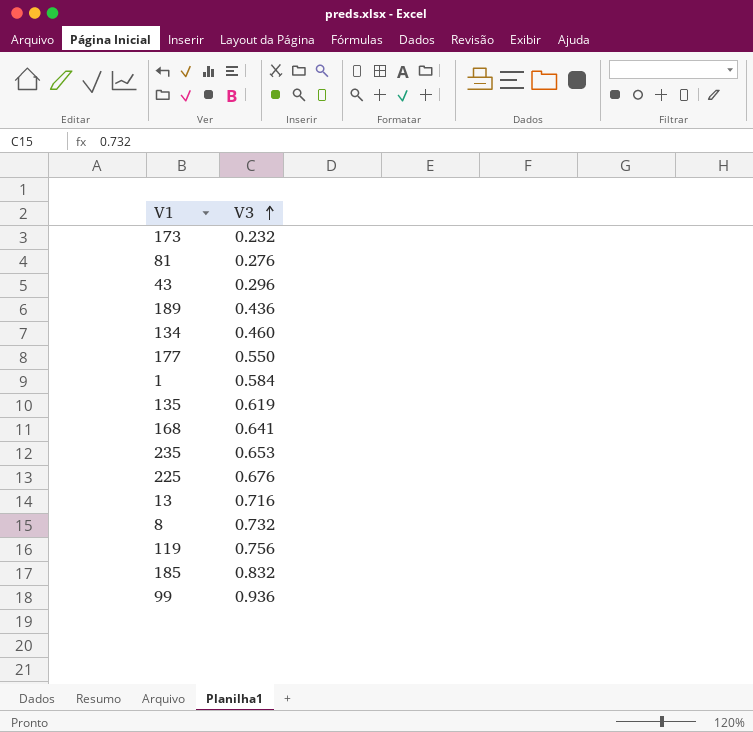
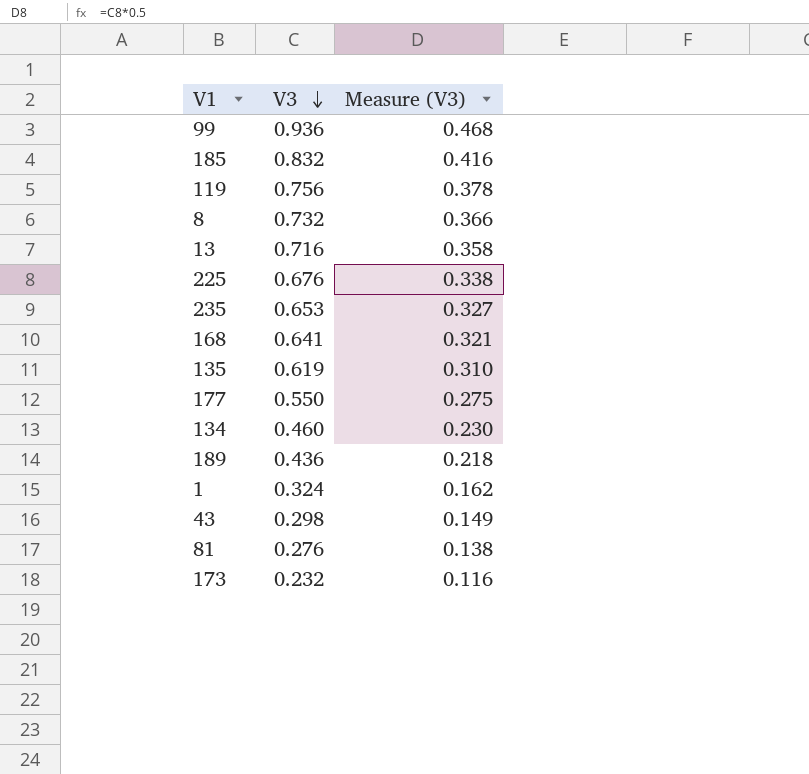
row order: V3 ascending -> V3 descending
column Measure (V3) | formula: none -> [V3] * 0.5
1 | V3: 0.584 -> 0.324
43 | V3: 0.296 -> 0.298

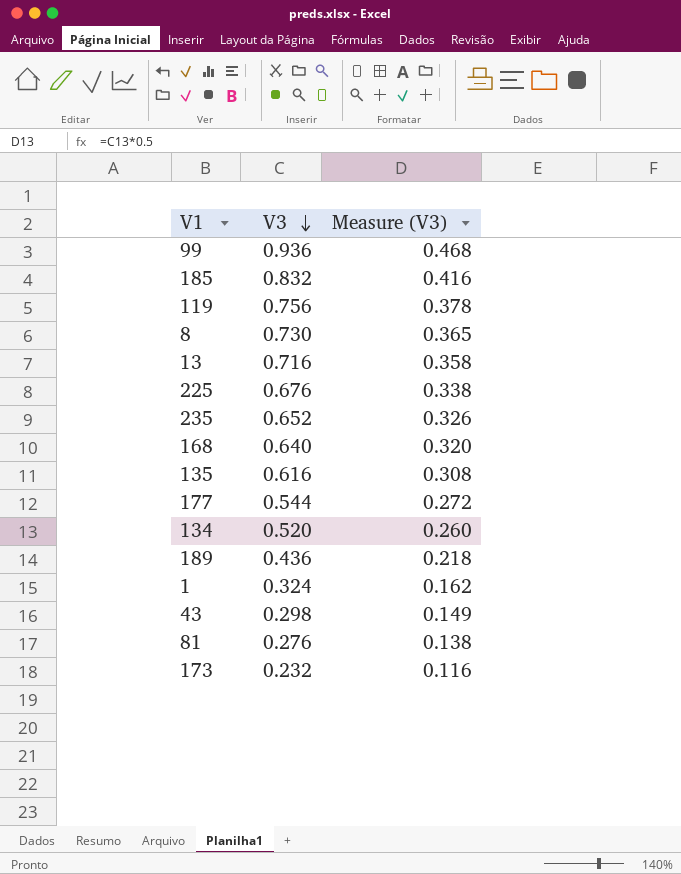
8 | V3: 0.732 -> 0.730
8 | Measure (V3): 0.366 -> 0.365
235 | V3: 0.653 -> 0.652
235 | Measure (V3): 0.327 -> 0.326
168 | V3: 0.641 -> 0.640
168 | Measure (V3): 0.321 -> 0.320
135 | V3: 0.619 -> 0.616
135 | Measure (V3): 0.310 -> 0.308
177 | V3: 0.550 -> 0.544
177 | Measure (V3): 0.275 -> 0.272
134 | V3: 0.460 -> 0.520
134 | Measure (V3): 0.230 -> 0.260

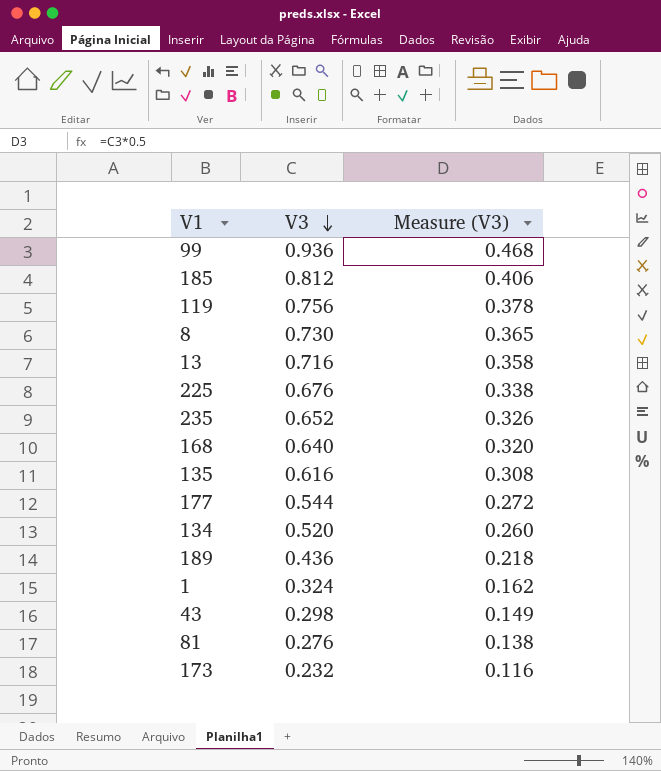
185 | V3: 0.832 -> 0.812
185 | Measure (V3): 0.416 -> 0.406

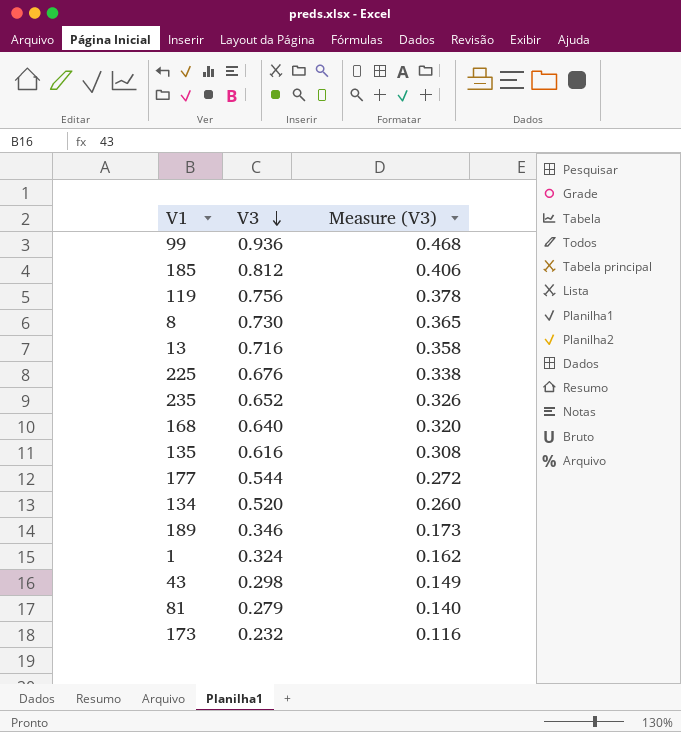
189 | V3: 0.436 -> 0.346
189 | Measure (V3): 0.218 -> 0.173
81 | V3: 0.276 -> 0.279
81 | Measure (V3): 0.138 -> 0.140

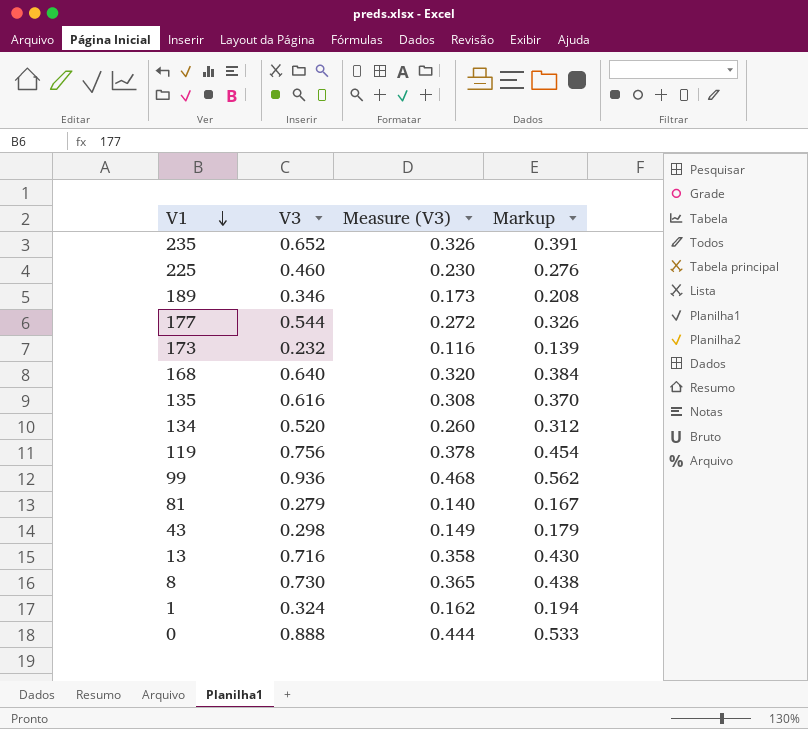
row order: V3 descending -> V1 descending
column Markup | formula: none -> [V3] * 0.6
row 185: 0.812 | 0.406 -> none
225 | V3: 0.676 -> 0.460
225 | Measure (V3): 0.338 -> 0.230
row 0: none -> 0.888 | 0.444 | 0.533

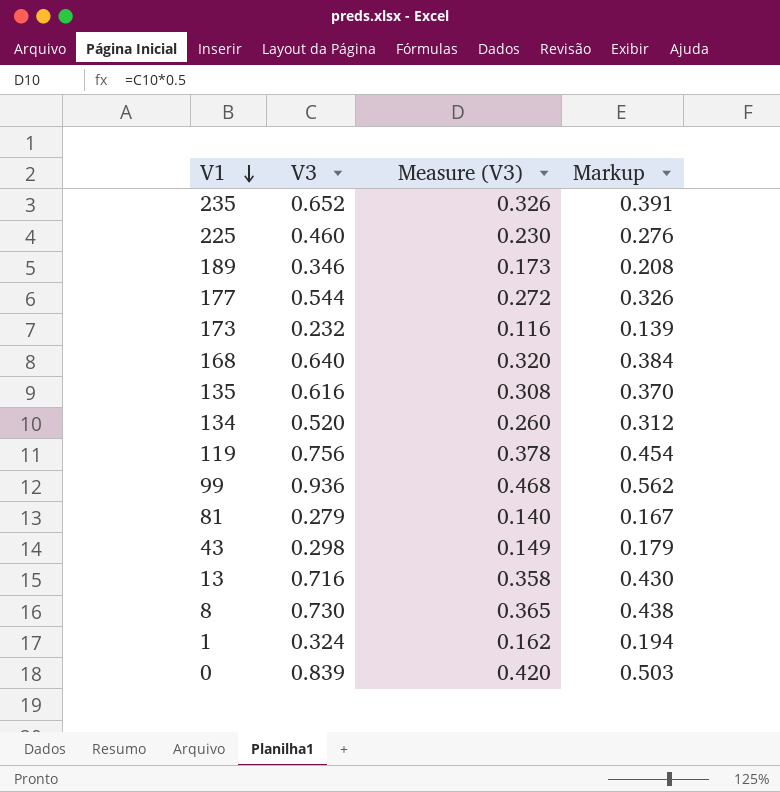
0 | V3: 0.888 -> 0.839
0 | Measure (V3): 0.444 -> 0.420
0 | Markup: 0.533 -> 0.503

